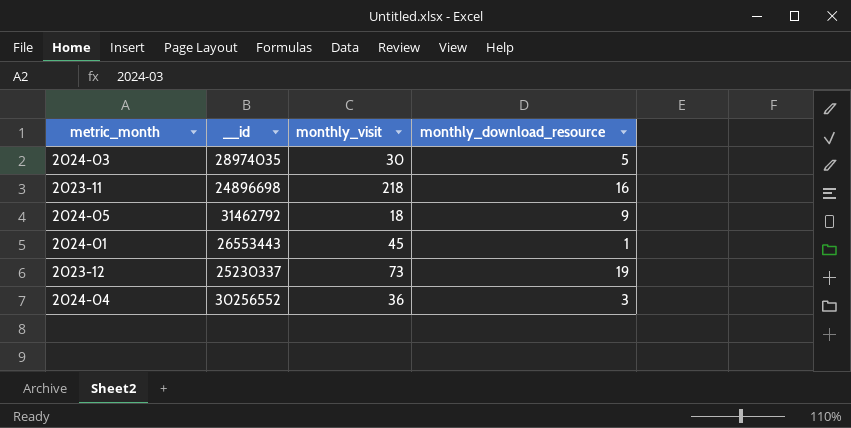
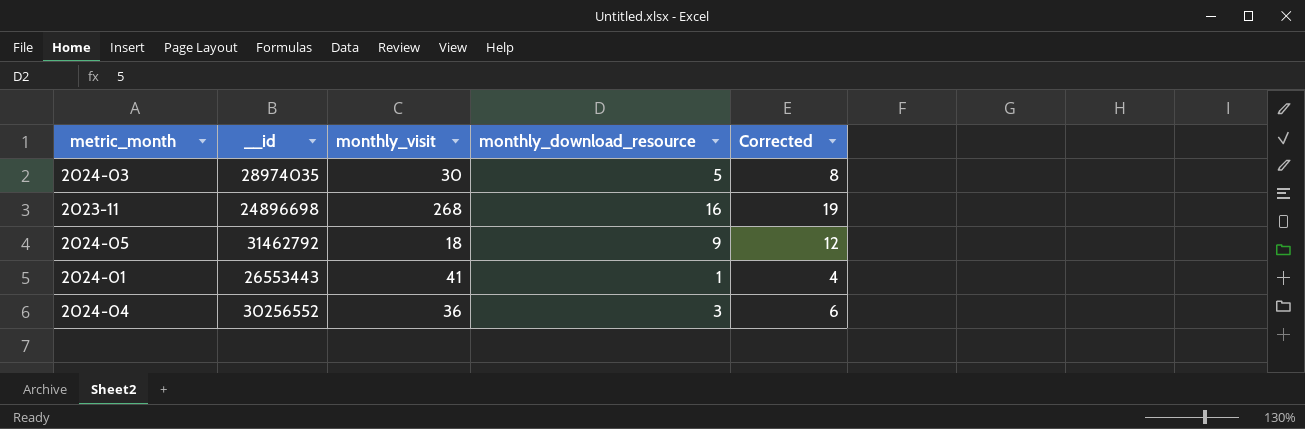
column Corrected | formula: none -> [monthly_download_resource] + 3
row 2023-12: 25230337 | 73 | 19 -> none
2023-11 | monthly_visit: 218 -> 268
2024-01 | monthly_visit: 45 -> 41

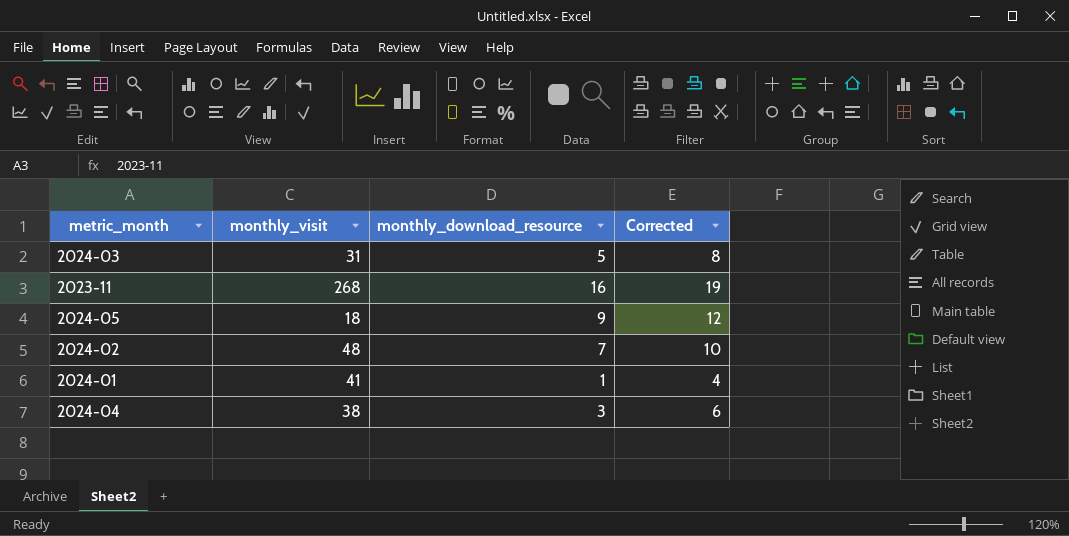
column __id | position: 2 -> none
2024-03 | monthly_visit: 30 -> 31
row 2024-02: none -> 48 | 7 | 10
2024-04 | monthly_visit: 36 -> 38

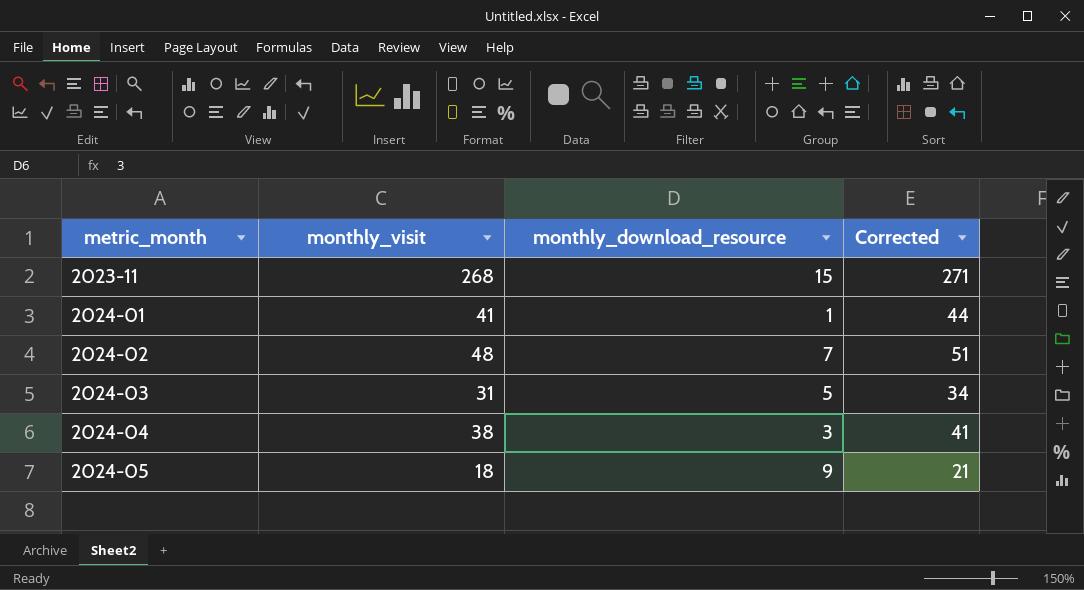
row order: none -> metric_month ascending
column Corrected | formula: [monthly_download_resource] + 3 -> [monthly_visit] + 3
2023-11 | monthly_download_resource: 16 -> 15

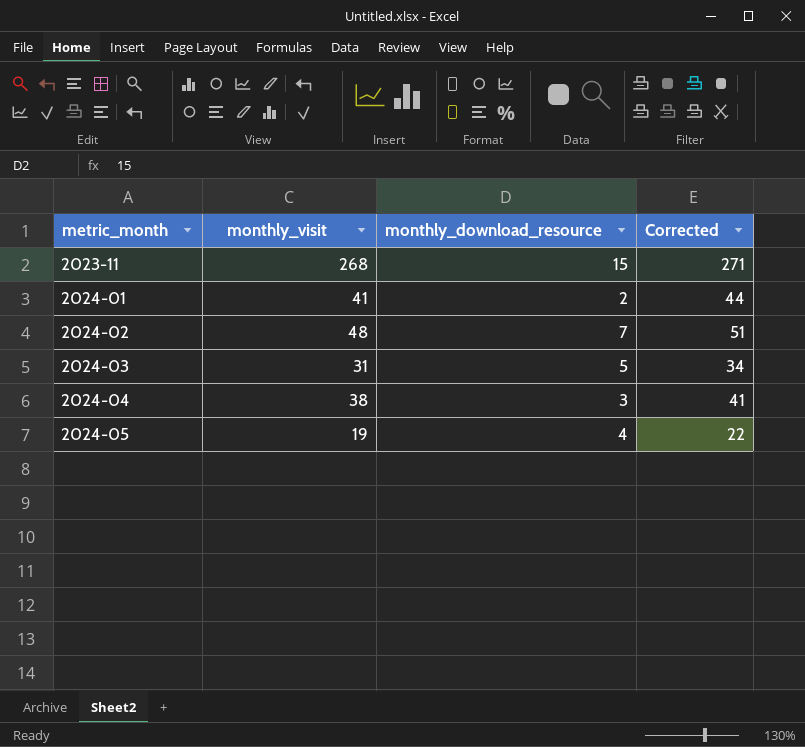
2024-01 | monthly_download_resource: 1 -> 2
2024-05 | monthly_visit: 18 -> 19
2024-05 | monthly_download_resource: 9 -> 4
2024-05 | Corrected: 21 -> 22

